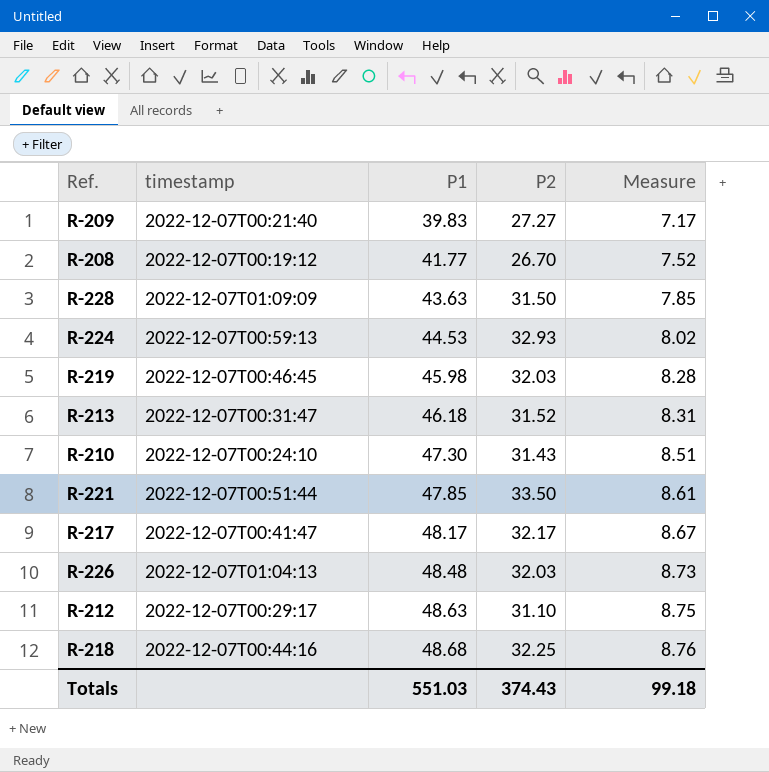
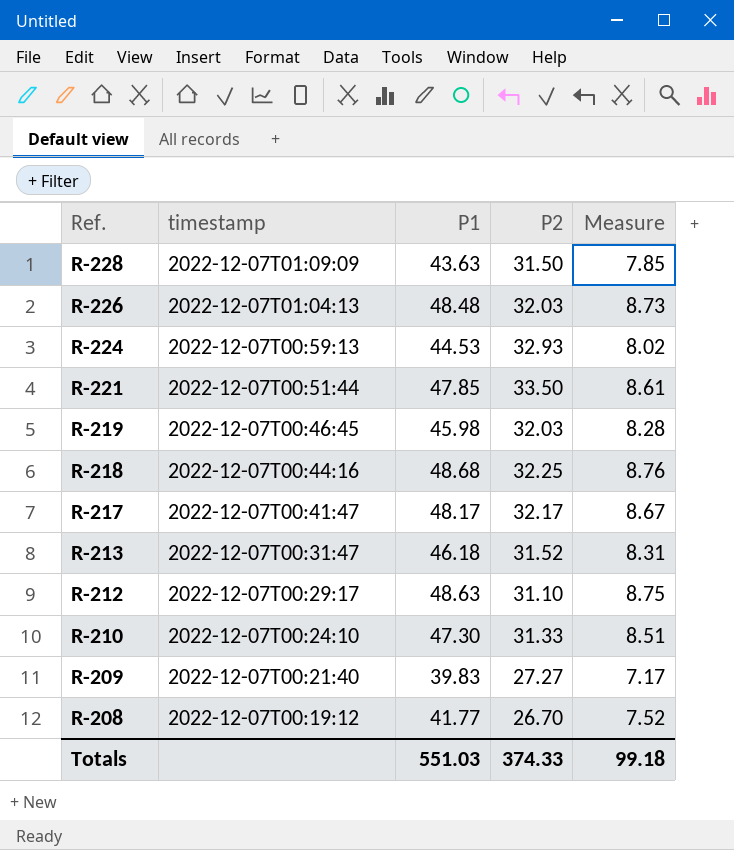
row order: P1 ascending -> Ref. descending
R-210 | P2: 31.43 -> 31.33
Totals | P2: 374.43 -> 374.33

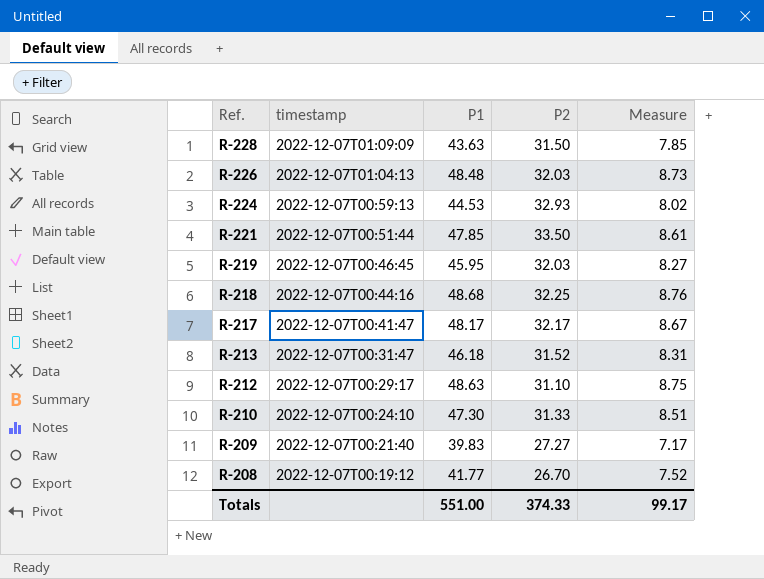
R-219 | P1: 45.98 -> 45.95
R-219 | Measure: 8.28 -> 8.27
Totals | P1: 551.03 -> 551.00
Totals | Measure: 99.18 -> 99.17

